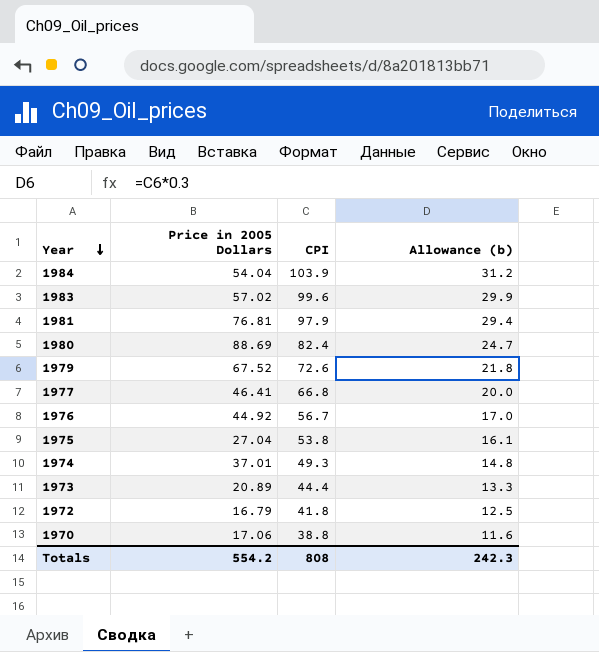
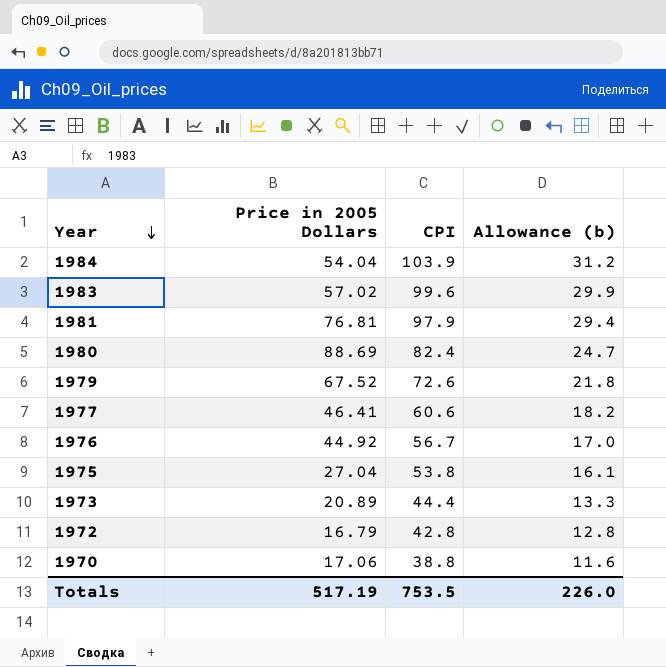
row 1974: 37.01 | 49.3 | 14.8 -> none
1977 | CPI: 66.8 -> 60.6
1977 | Allowance (b): 20.0 -> 18.2
1972 | CPI: 41.8 -> 42.8
1972 | Allowance (b): 12.5 -> 12.8
Totals | Price in 2005 Dollars: 554.2 -> 517.19
Totals | CPI: 808 -> 753.5
Totals | Allowance (b): 242.3 -> 226.0

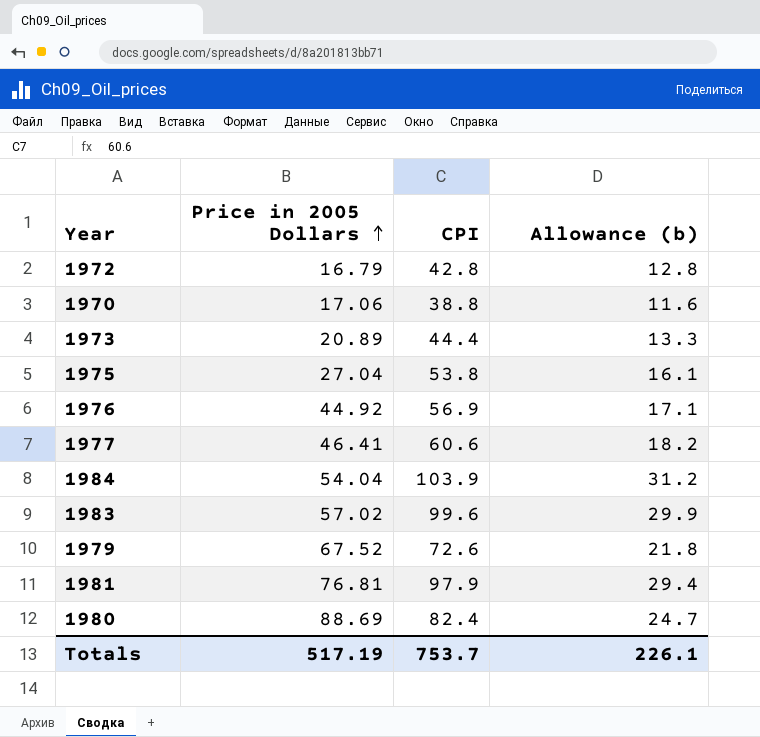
row order: Year descending -> Price in 2005 Dollars ascending
1976 | CPI: 56.7 -> 56.9
1976 | Allowance (b): 17.0 -> 17.1
Totals | CPI: 753.5 -> 753.7
Totals | Allowance (b): 226.0 -> 226.1

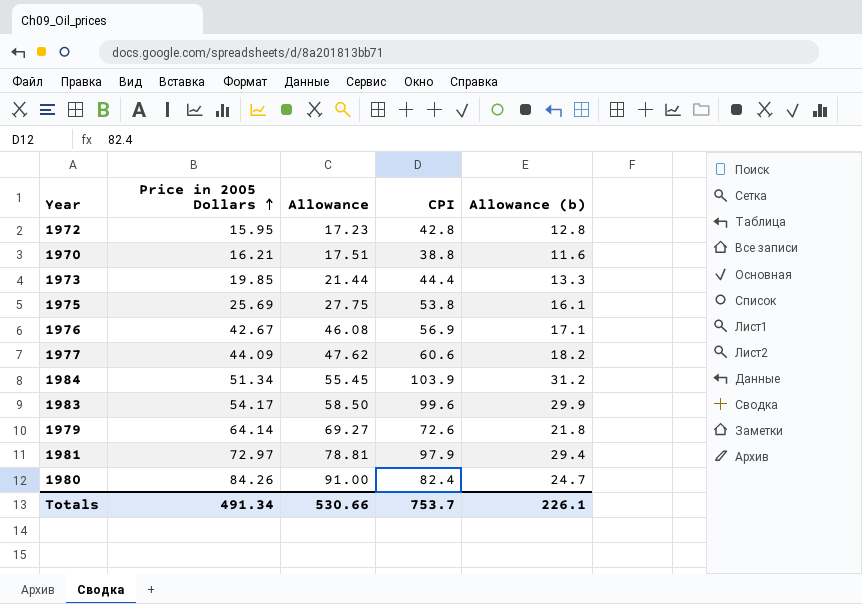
column Allowance | formula: none -> [Price in 2005 Dollars] * 1.08
1972 | Price in 2005 Dollars: 16.79 -> 15.95
1970 | Price in 2005 Dollars: 17.06 -> 16.21
1973 | Price in 2005 Dollars: 20.89 -> 19.85
1975 | Price in 2005 Dollars: 27.04 -> 25.69
1976 | Price in 2005 Dollars: 44.92 -> 42.67
1977 | Price in 2005 Dollars: 46.41 -> 44.09
1984 | Price in 2005 Dollars: 54.04 -> 51.34
1983 | Price in 2005 Dollars: 57.02 -> 54.17
1979 | Price in 2005 Dollars: 67.52 -> 64.14
1981 | Price in 2005 Dollars: 76.81 -> 72.97
1980 | Price in 2005 Dollars: 88.69 -> 84.26
Totals | Price in 2005 Dollars: 517.19 -> 491.34

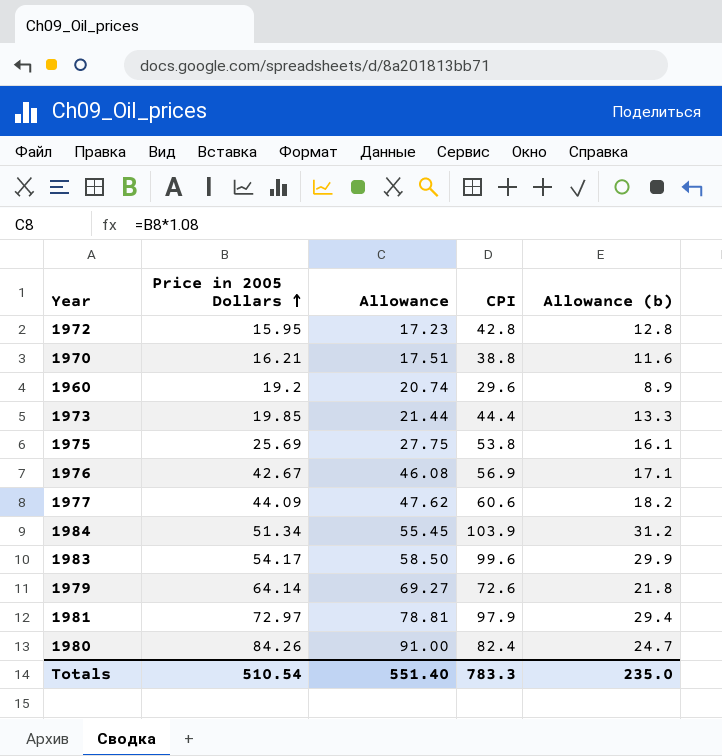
row 1960: none -> 19.2 | 20.74 | 29.6 | 8.9
Totals | Price in 2005 Dollars: 491.34 -> 510.54
Totals | Allowance: 530.66 -> 551.40
Totals | CPI: 753.7 -> 783.3
Totals | Allowance (b): 226.1 -> 235.0

